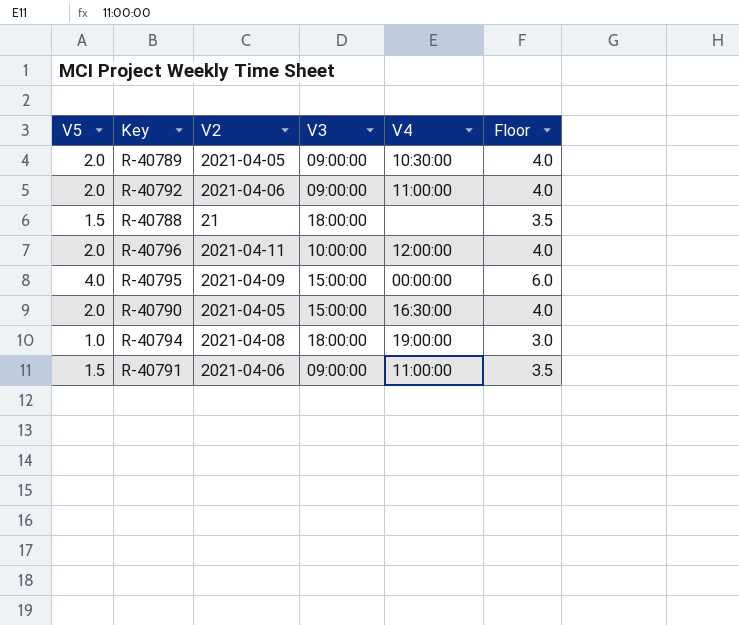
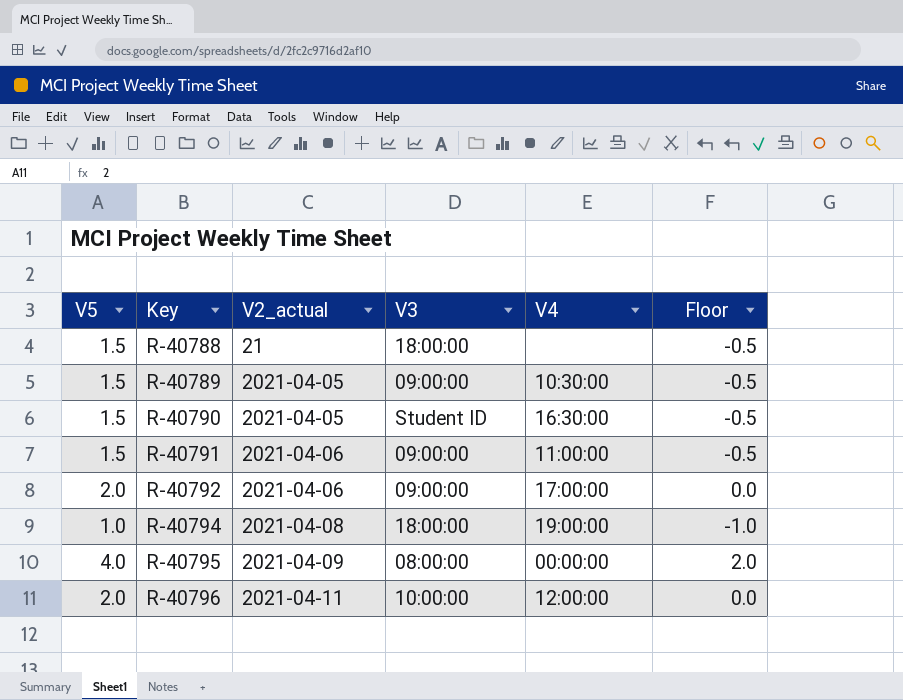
row order: none -> Key ascending
column name: V2 -> V2_actual
column Floor | formula: [V5] + 2 -> [V5] - 2
R-40789 | V5: 2.0 -> 1.5
R-40790 | V5: 2.0 -> 1.5
R-40790 | V3: 15:00:00 -> Student ID
R-40792 | V4: 11:00:00 -> 17:00:00
R-40795 | V3: 15:00:00 -> 08:00:00

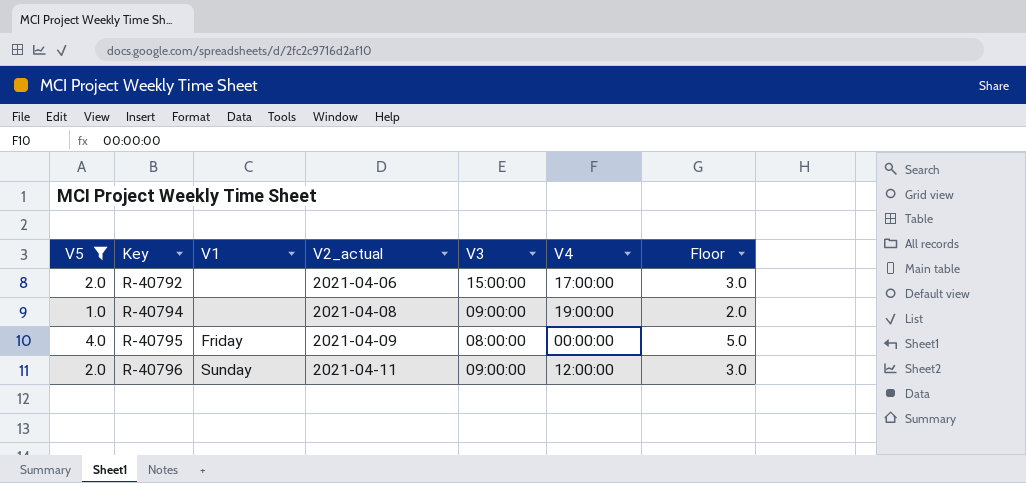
filter: none -> V5 != 1.5
column V1 | position: none -> 3
column Floor | formula: [V5] - 2 -> [V5] + 1
R-40792 | V3: 09:00:00 -> 15:00:00
R-40794 | V3: 18:00:00 -> 09:00:00
R-40796 | V3: 10:00:00 -> 09:00:00

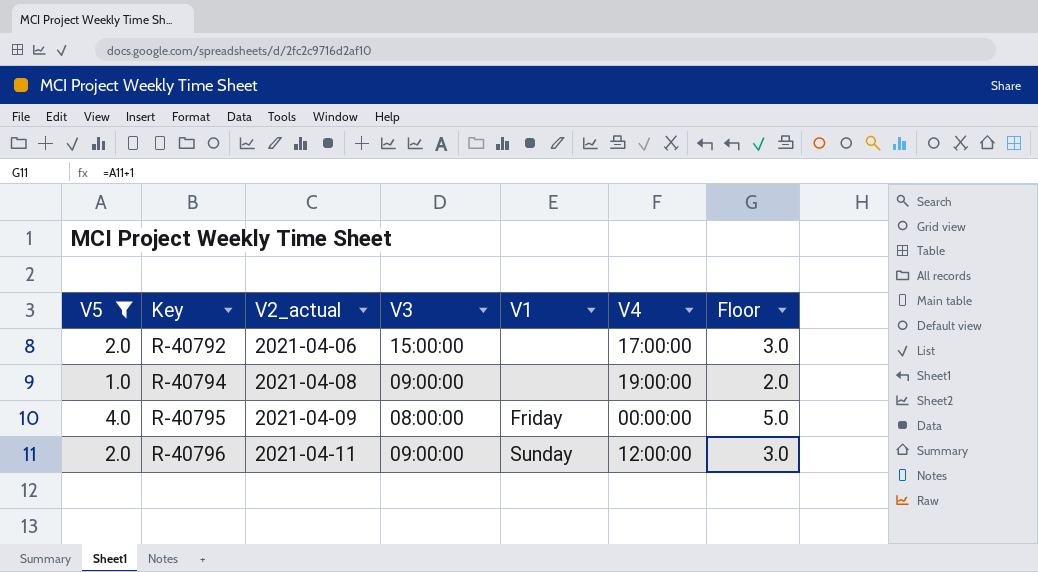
column V1 | position: 3 -> 5

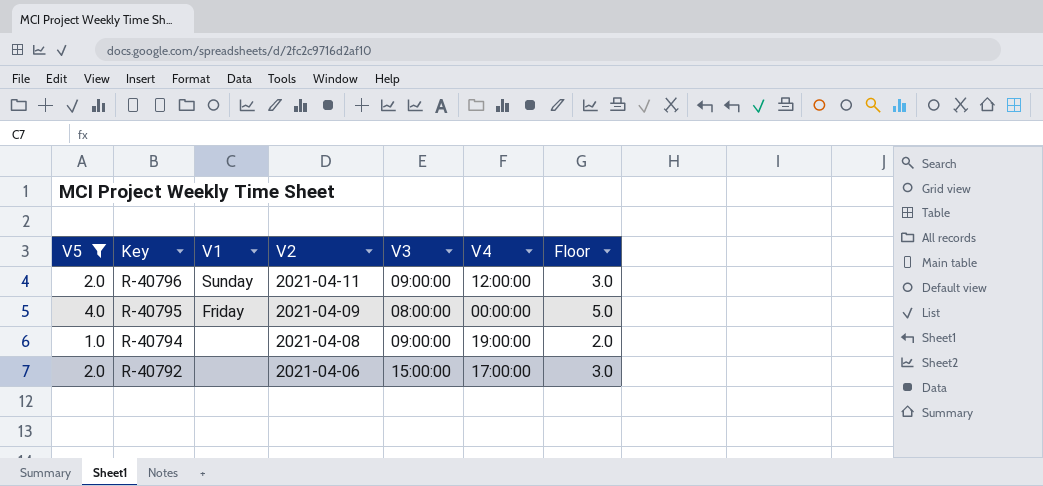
row order: Key ascending -> Key descending
column V1 | position: 5 -> 3
column name: V2_actual -> V2

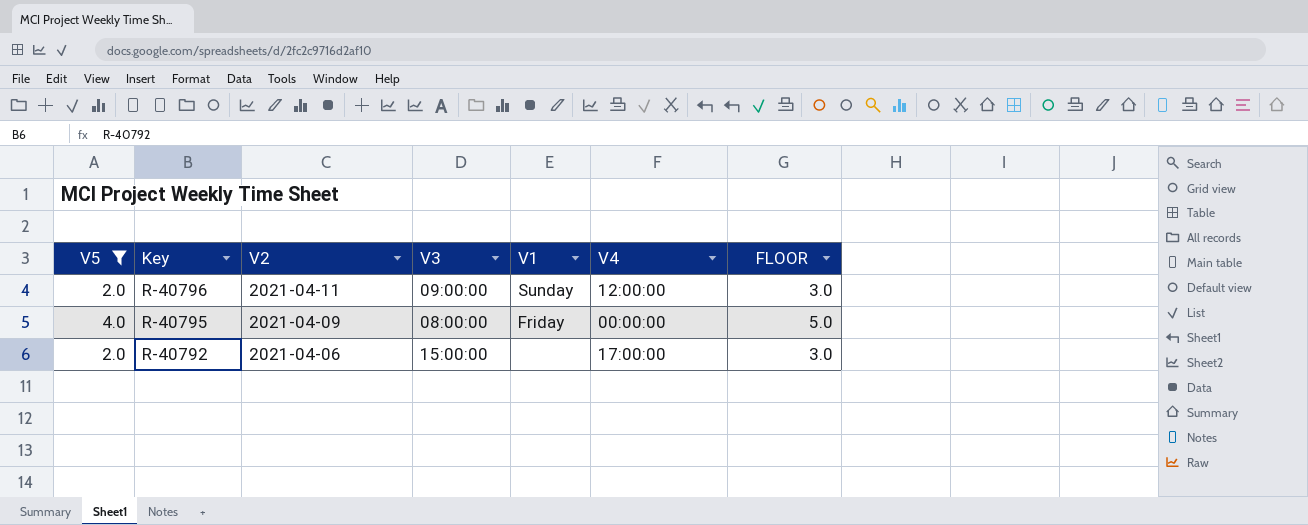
column V1 | position: 3 -> 5
column name: Floor -> FLOOR
row R-40794: 1.0 | none | 2021-04-08 | 09:00:00 | 19:00:00 | 2.0 -> none

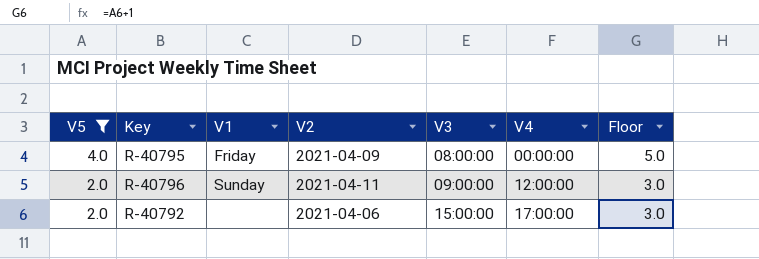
row order: Key descending -> V5 descending
column V1 | position: 5 -> 3
column name: FLOOR -> Floor

